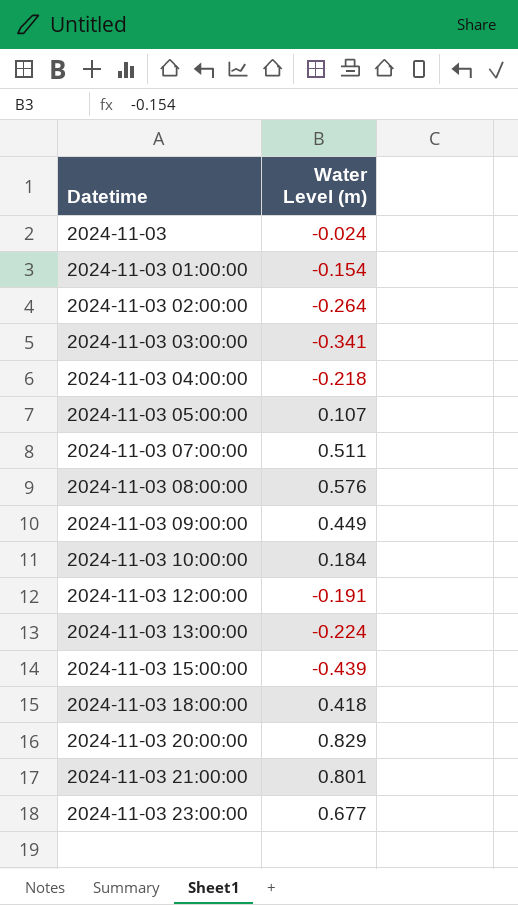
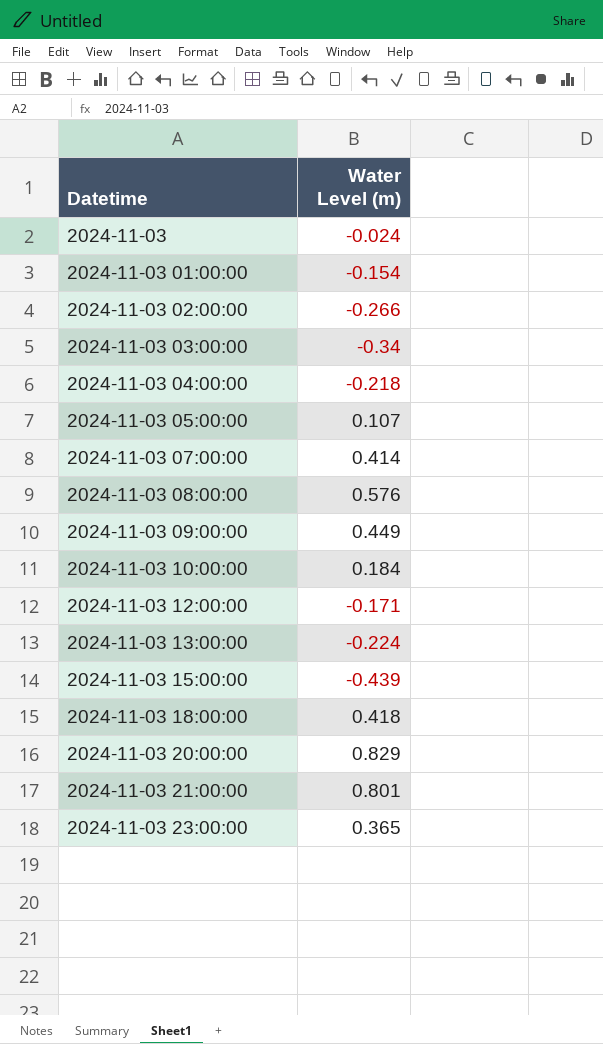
2024-11-03 02:00:00 | Water Level (m): -0.264 -> -0.266
2024-11-03 03:00:00 | Water Level (m): -0.341 -> -0.34
2024-11-03 07:00:00 | Water Level (m): 0.511 -> 0.414
2024-11-03 12:00:00 | Water Level (m): -0.191 -> -0.171
2024-11-03 23:00:00 | Water Level (m): 0.677 -> 0.365

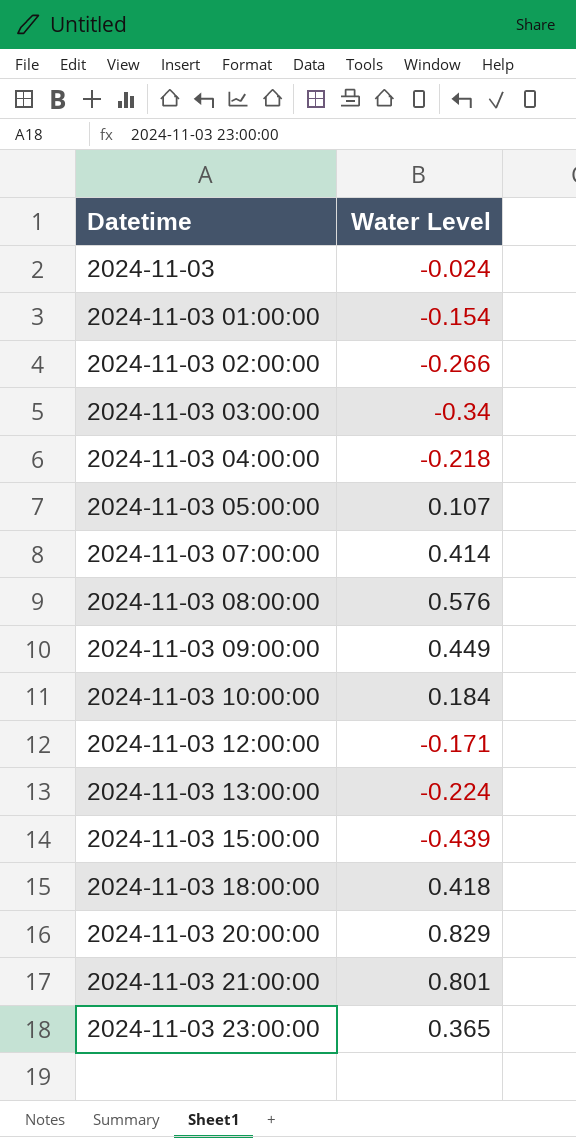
column name: Water Level (m) -> Water Level

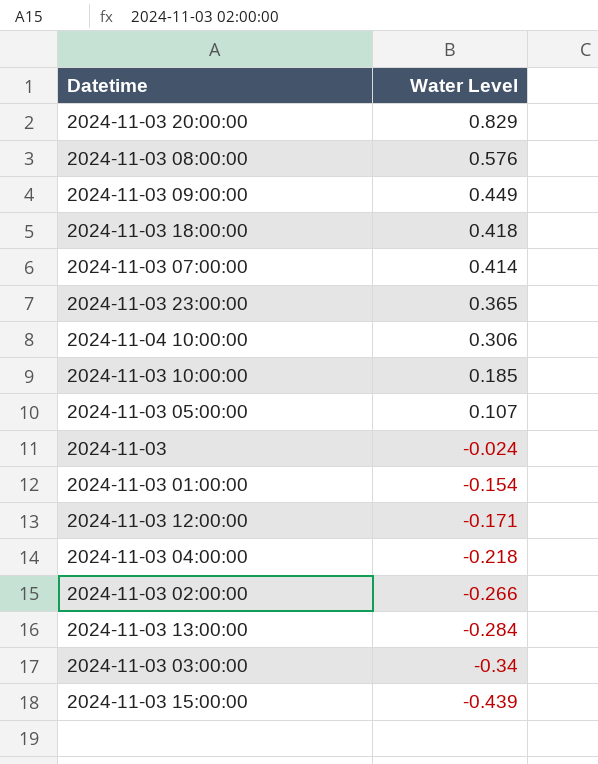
row order: Datetime ascending -> Water Level descending
row 2024-11-03 21:00:00: 0.801 -> none
row 2024-11-04 10:00:00: none -> 0.306
2024-11-03 10:00:00 | Water Level: 0.184 -> 0.185
2024-11-03 13:00:00 | Water Level: -0.224 -> -0.284

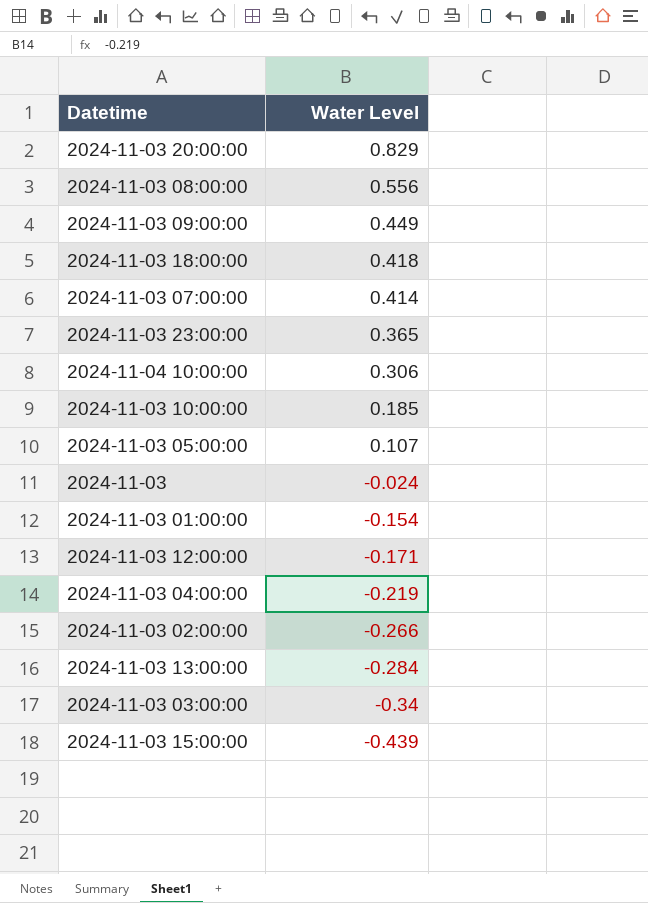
2024-11-03 08:00:00 | Water Level: 0.576 -> 0.556
2024-11-03 04:00:00 | Water Level: -0.218 -> -0.219

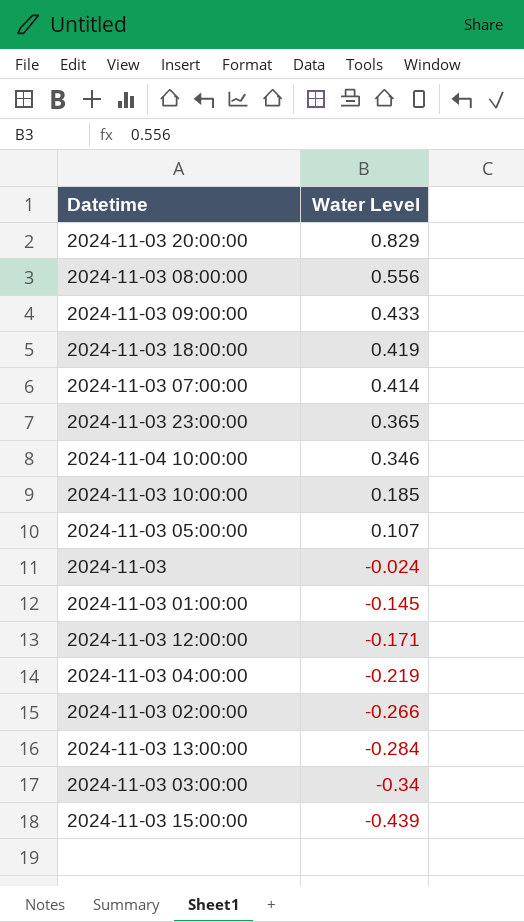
2024-11-03 09:00:00 | Water Level: 0.449 -> 0.433
2024-11-03 18:00:00 | Water Level: 0.418 -> 0.419
2024-11-04 10:00:00 | Water Level: 0.306 -> 0.346
2024-11-03 01:00:00 | Water Level: -0.154 -> -0.145

